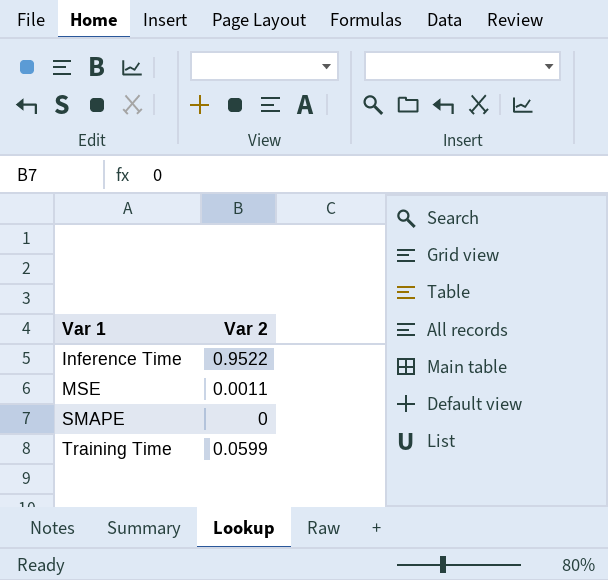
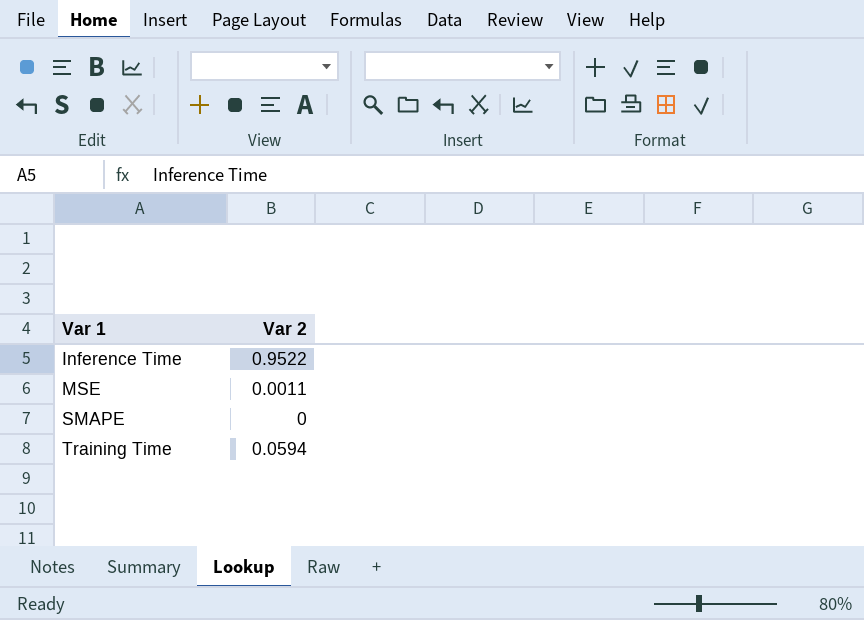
Training Time | Var 2: 0.0599 -> 0.0594

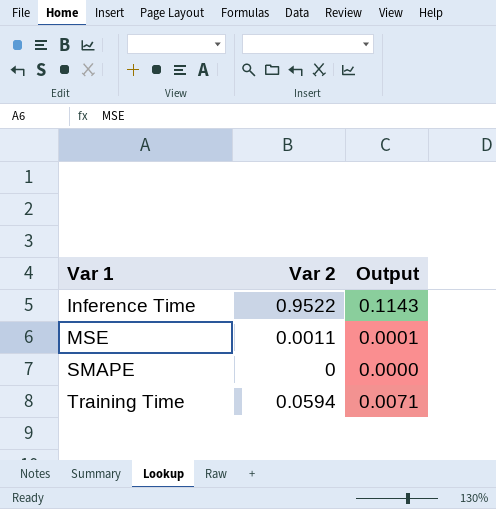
column Output | formula: none -> [Var 2] * 0.12

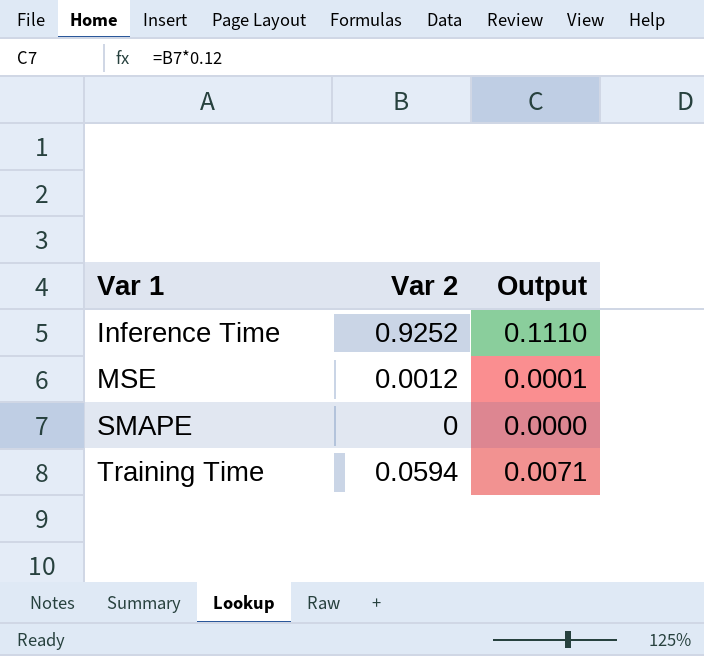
Inference Time | Var 2: 0.9522 -> 0.9252
Inference Time | Output: 0.1143 -> 0.1110
MSE | Var 2: 0.0011 -> 0.0012

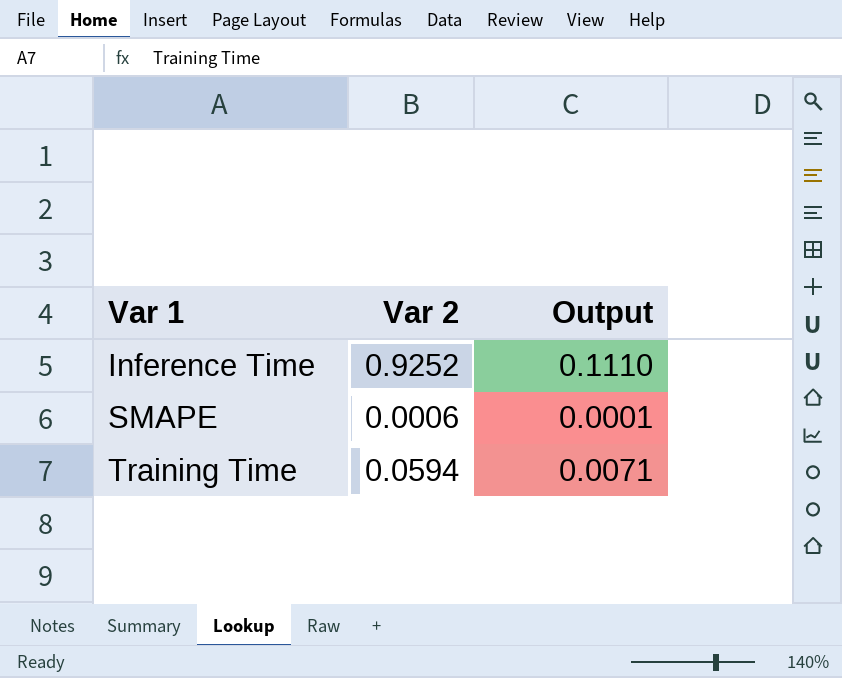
row MSE: 0.0012 | 0.0001 -> none
SMAPE | Var 2: 0 -> 0.0006
SMAPE | Output: 0.0000 -> 0.0001

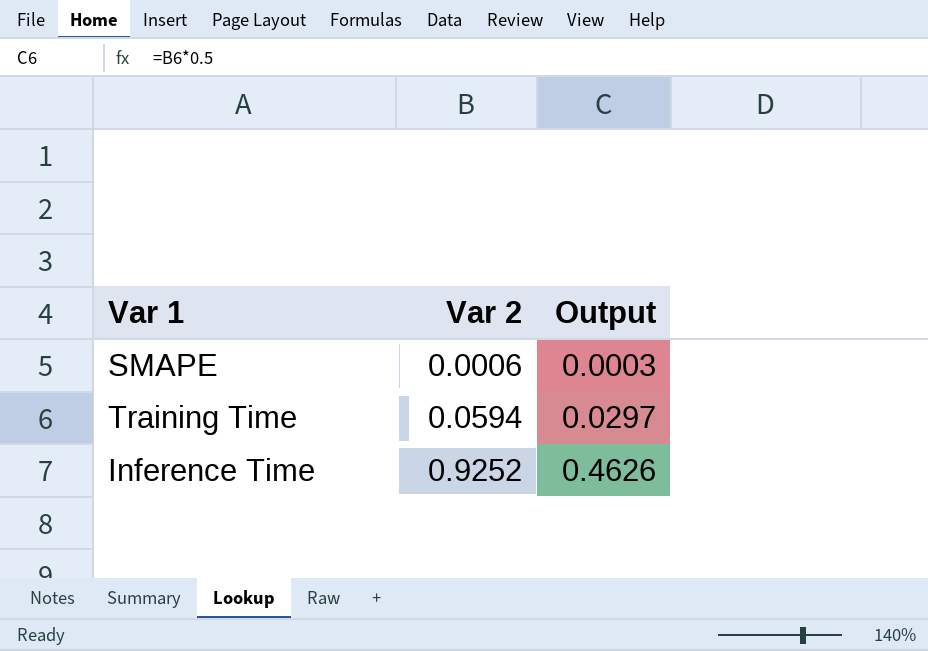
row order: Var 1 ascending -> Var 2 ascending
column Output | formula: [Var 2] * 0.12 -> [Var 2] * 0.5

